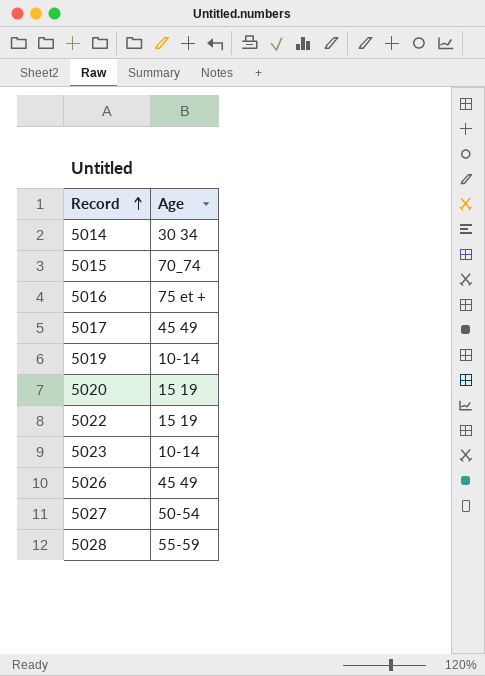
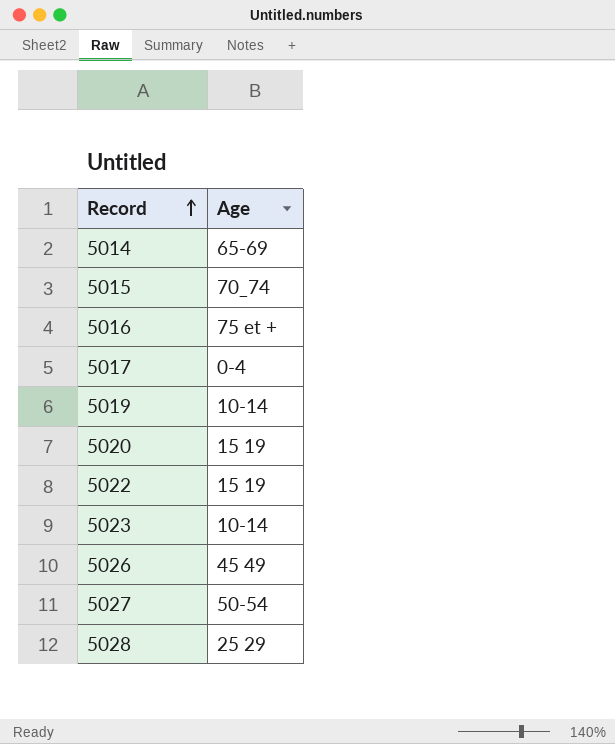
5014 | Age: 30 34 -> 65-69
5017 | Age: 45 49 -> 0-4
5028 | Age: 55-59 -> 25 29

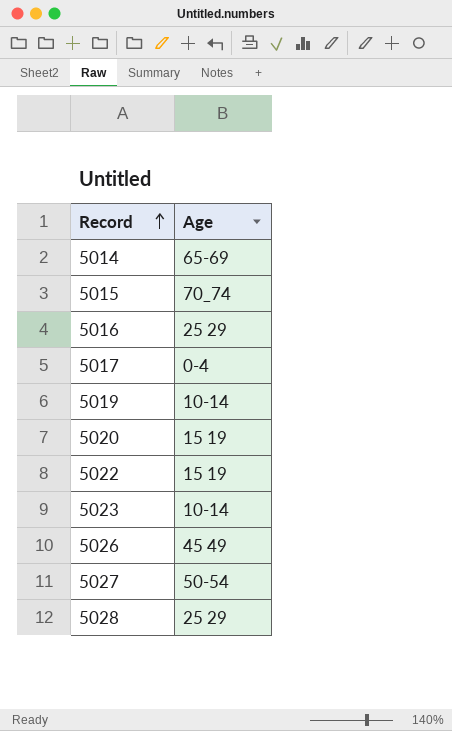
5016 | Age: 75 et + -> 25 29

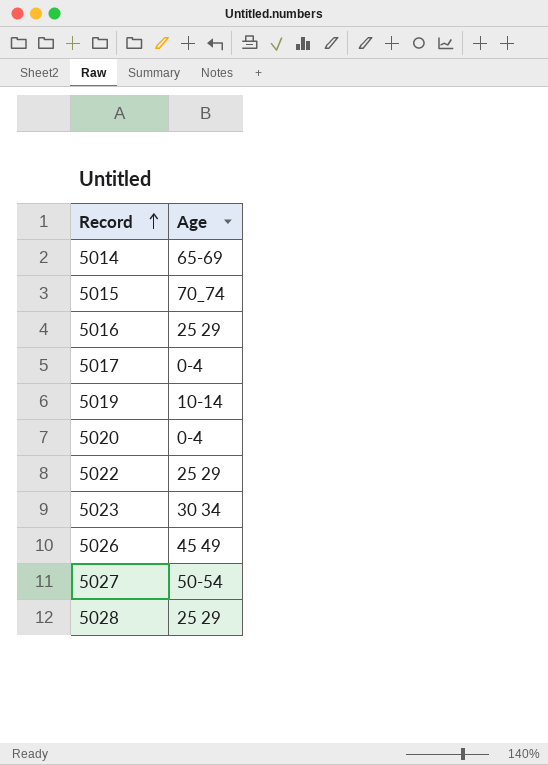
5020 | Age: 15 19 -> 0-4
5022 | Age: 15 19 -> 25 29
5023 | Age: 10-14 -> 30 34

